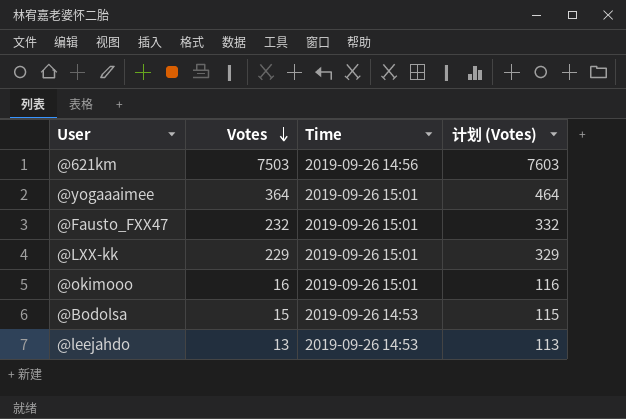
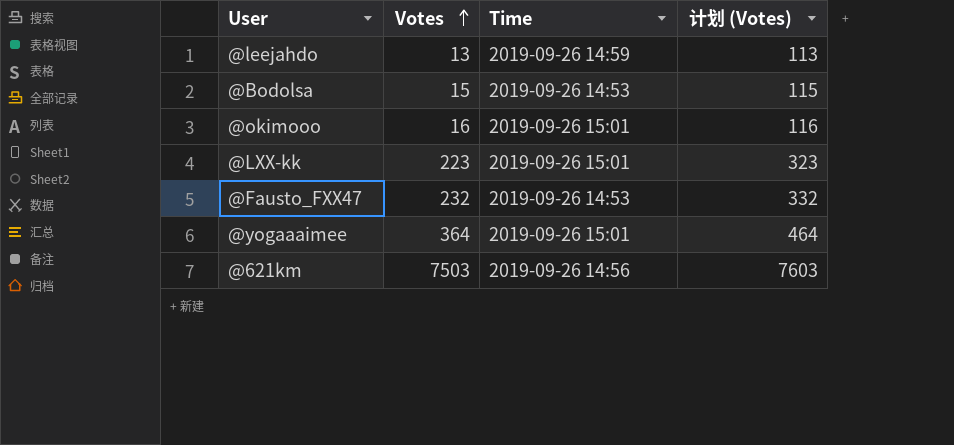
row order: Votes descending -> Votes ascending
@leejahdo | Time: 2019-09-26 14:53 -> 2019-09-26 14:59
@LXX-kk | Votes: 229 -> 223
@LXX-kk | 计划 (Votes): 329 -> 323
@Fausto_FXX47 | Time: 2019-09-26 15:01 -> 2019-09-26 14:53

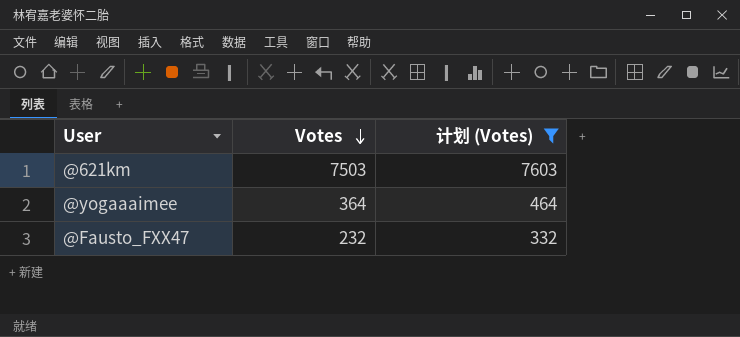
filter: none -> 计划 (Votes) >= 332
row order: Votes ascending -> Votes descending
column Time | position: 3 -> none

